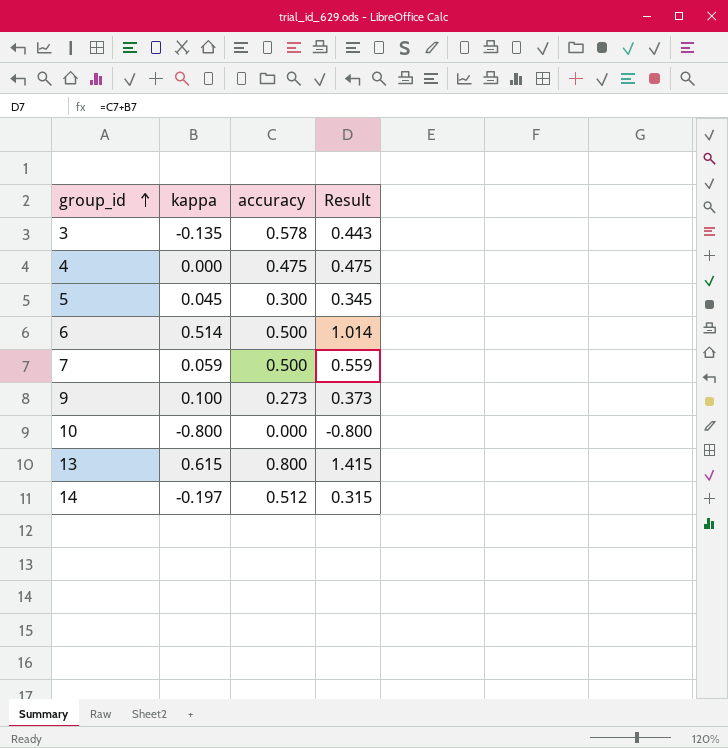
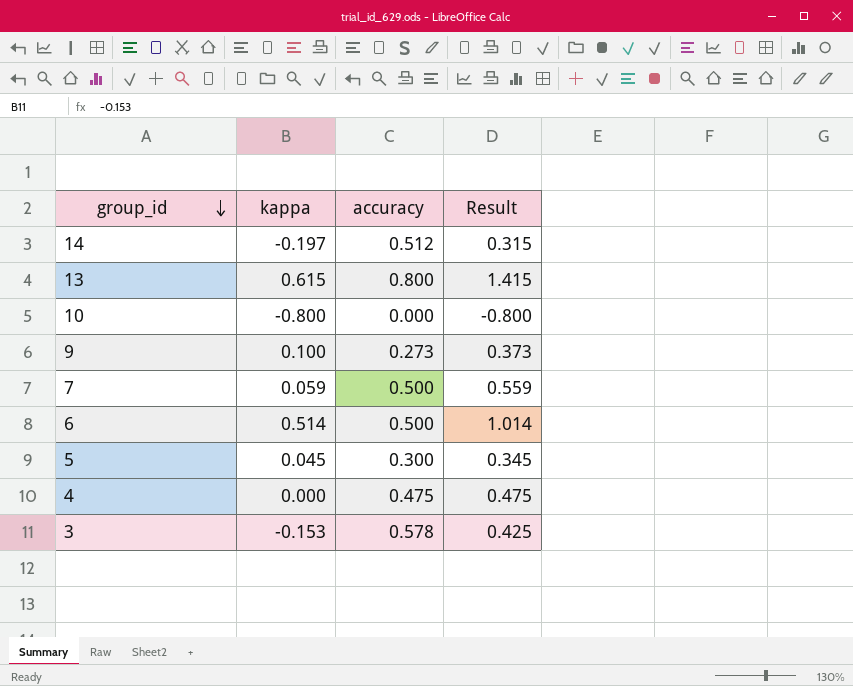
row order: group_id ascending -> group_id descending
3 | kappa: -0.135 -> -0.153
3 | Result: 0.443 -> 0.425

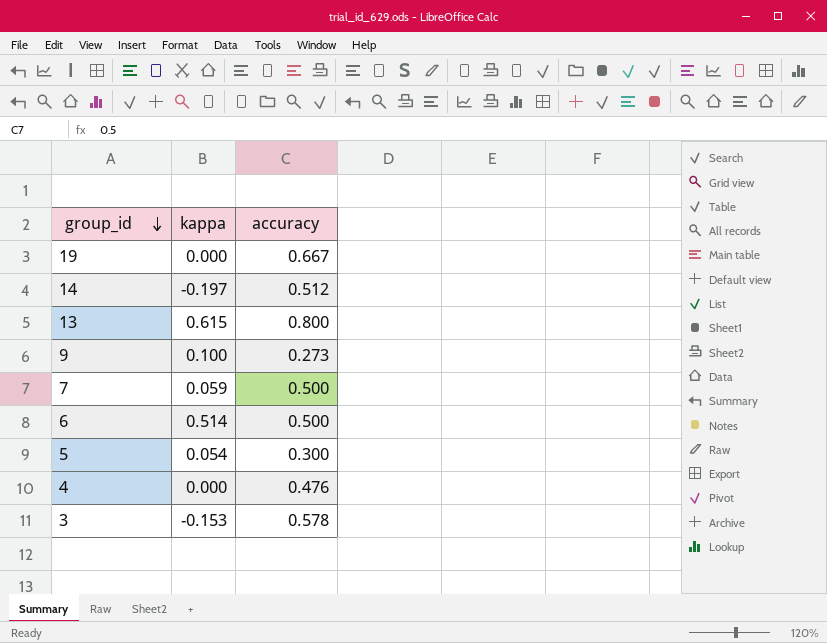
column Result | formula: [kappa] + [accuracy] -> none
row 10: -0.800 | 0.000 | -0.800 -> none
row 19: none -> 0.000 | 0.667
5 | kappa: 0.045 -> 0.054
4 | accuracy: 0.475 -> 0.476

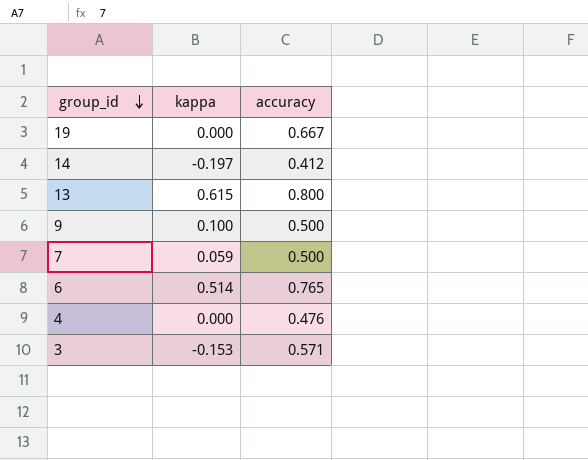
row 5: 0.054 | 0.300 -> none
14 | accuracy: 0.512 -> 0.412
9 | accuracy: 0.273 -> 0.500
6 | accuracy: 0.500 -> 0.765
3 | accuracy: 0.578 -> 0.571

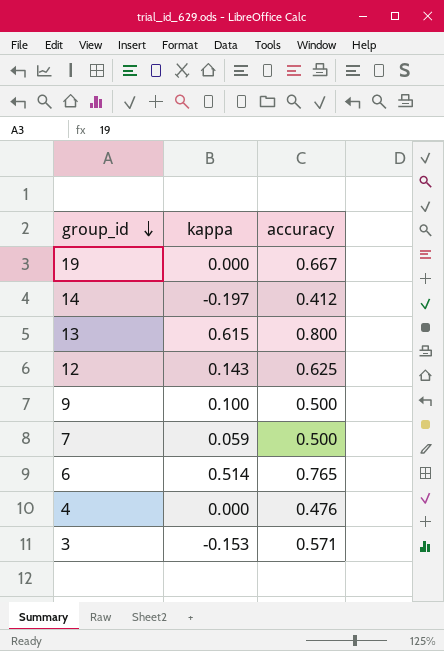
row 12: none -> 0.143 | 0.625

